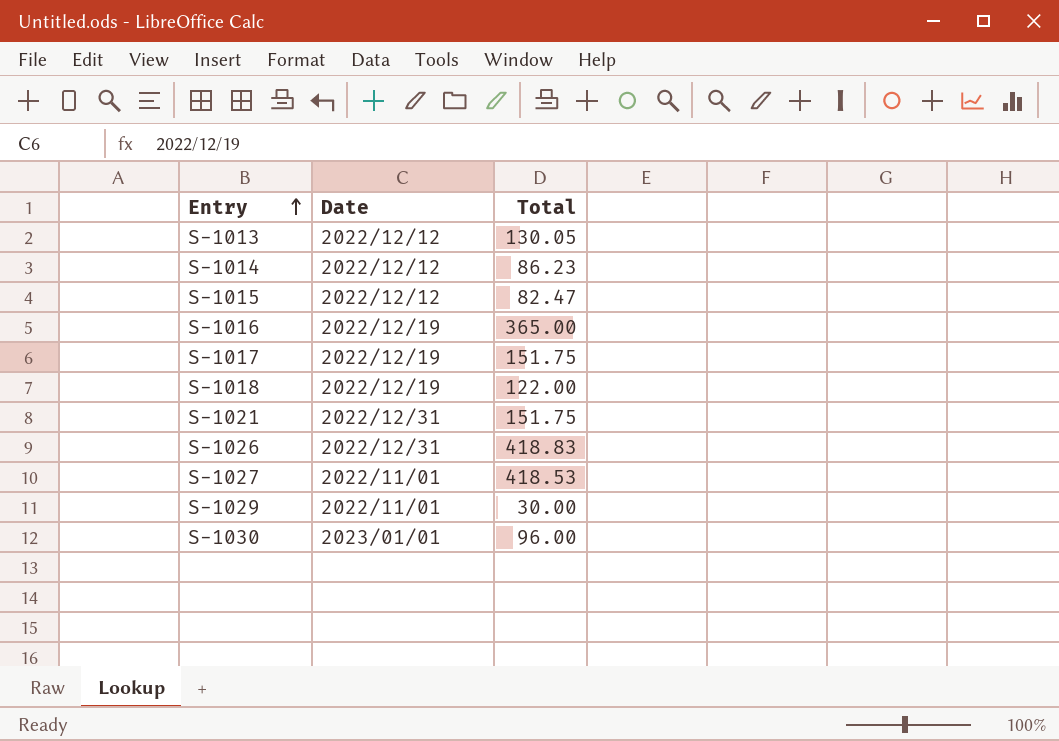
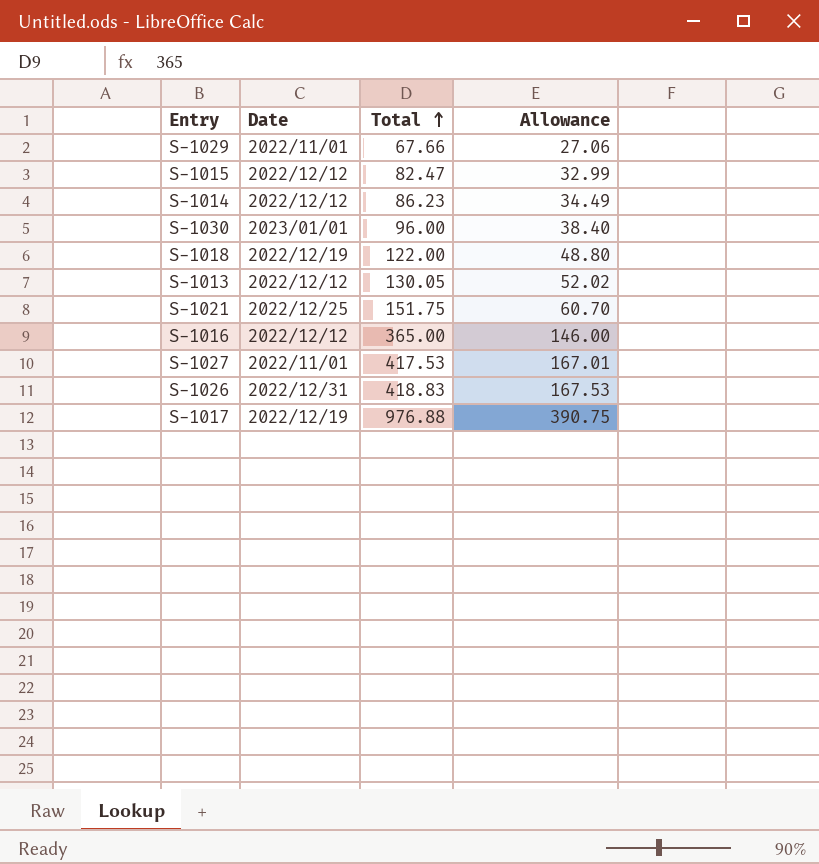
row order: Entry ascending -> Total ascending
column Allowance | formula: none -> [Total] * 0.4
S-1029 | Total: 30.00 -> 67.66
S-1021 | Date: 2022/12/31 -> 2022/12/25
S-1016 | Date: 2022/12/19 -> 2022/12/12
S-1027 | Total: 418.53 -> 417.53
S-1017 | Total: 151.75 -> 976.88

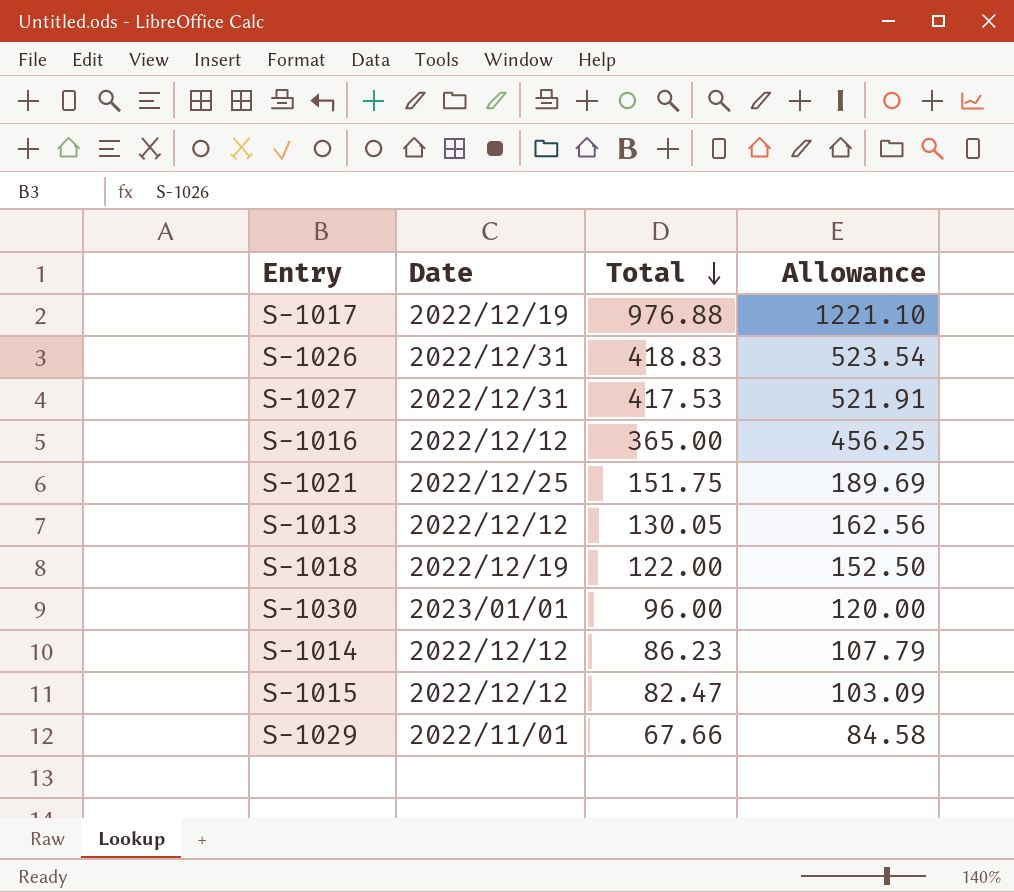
row order: Total ascending -> Total descending
column Allowance | formula: [Total] * 0.4 -> [Total] * 1.25
S-1027 | Date: 2022/11/01 -> 2022/12/31

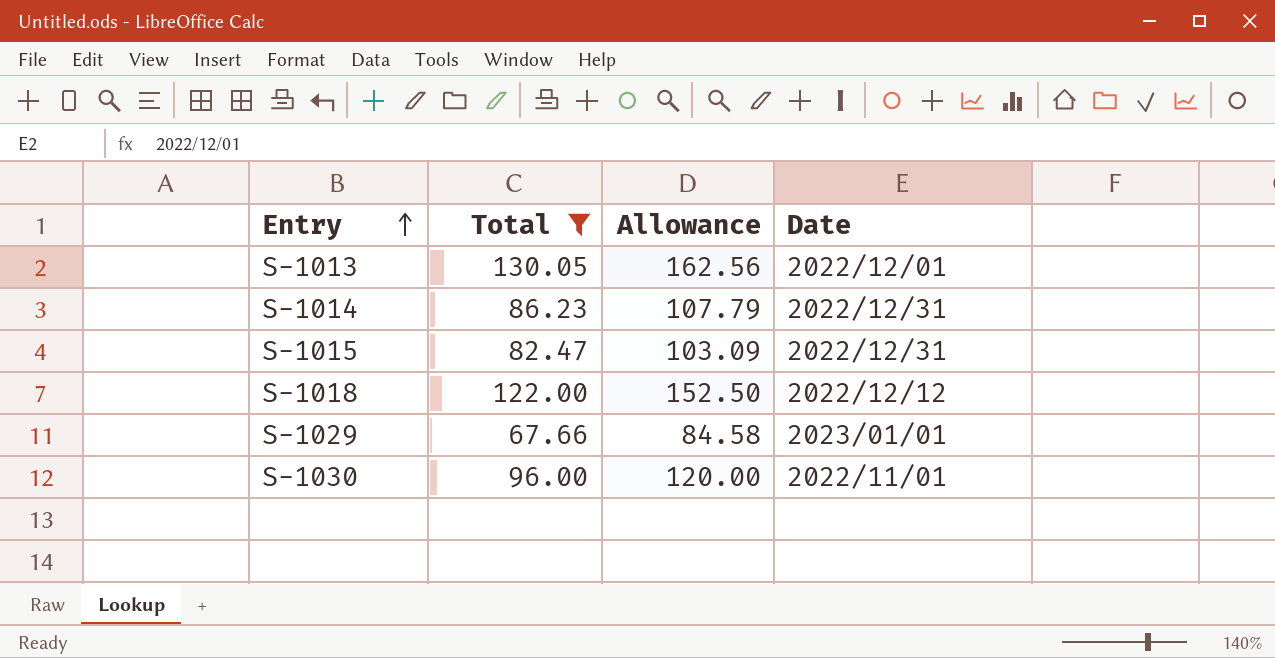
filter: none -> Total <= 130.05
row order: Total descending -> Entry ascending
column Date | position: 2 -> 4
S-1013 | Date: 2022/12/12 -> 2022/12/01
S-1014 | Date: 2022/12/12 -> 2022/12/31
S-1015 | Date: 2022/12/12 -> 2022/12/31
S-1018 | Date: 2022/12/19 -> 2022/12/12
S-1029 | Date: 2022/11/01 -> 2023/01/01
S-1030 | Date: 2023/01/01 -> 2022/11/01

